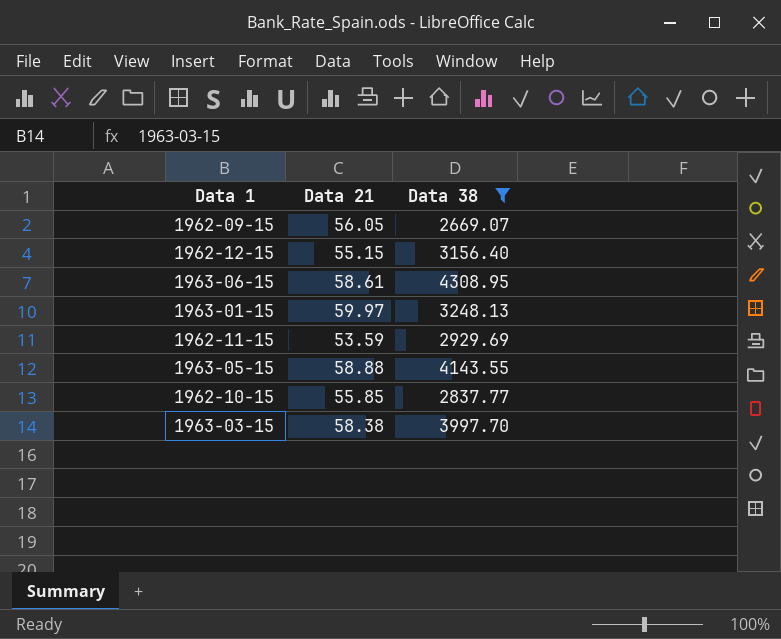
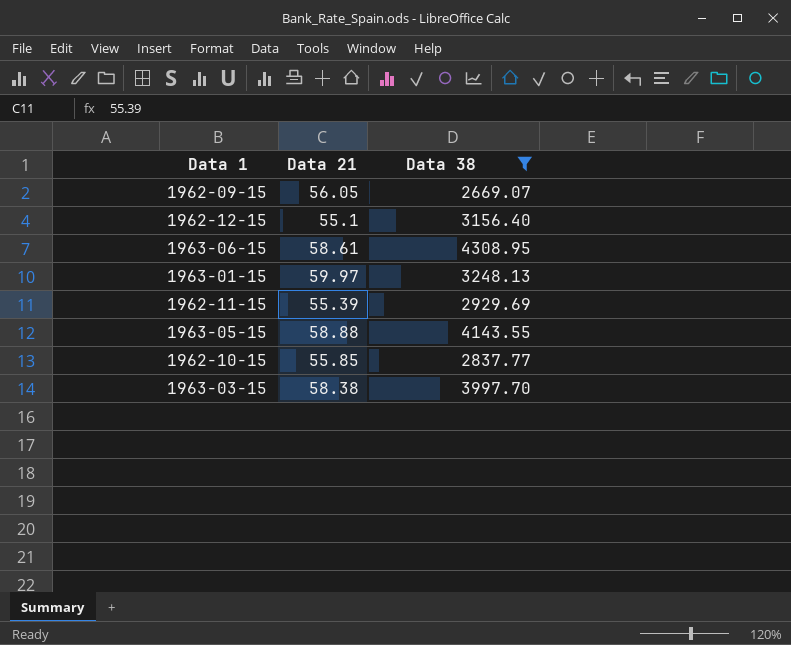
1962-12-15 | Data 21: 55.15 -> 55.1
1962-11-15 | Data 21: 53.59 -> 55.39

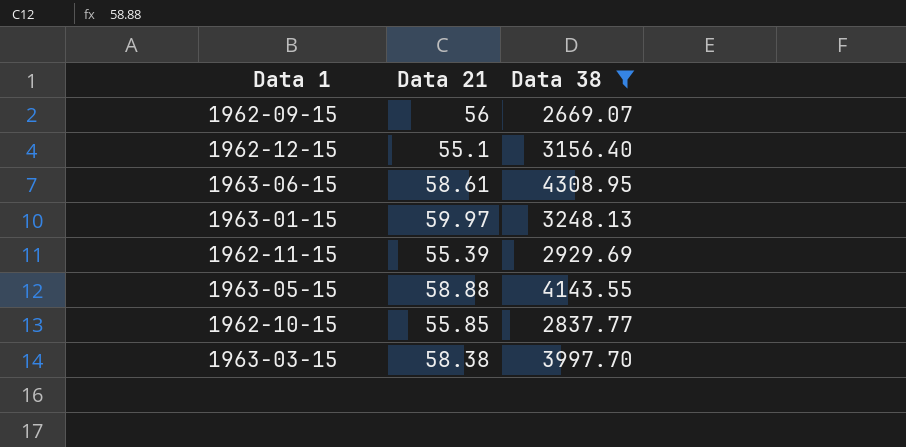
1962-09-15 | Data 21: 56.05 -> 56

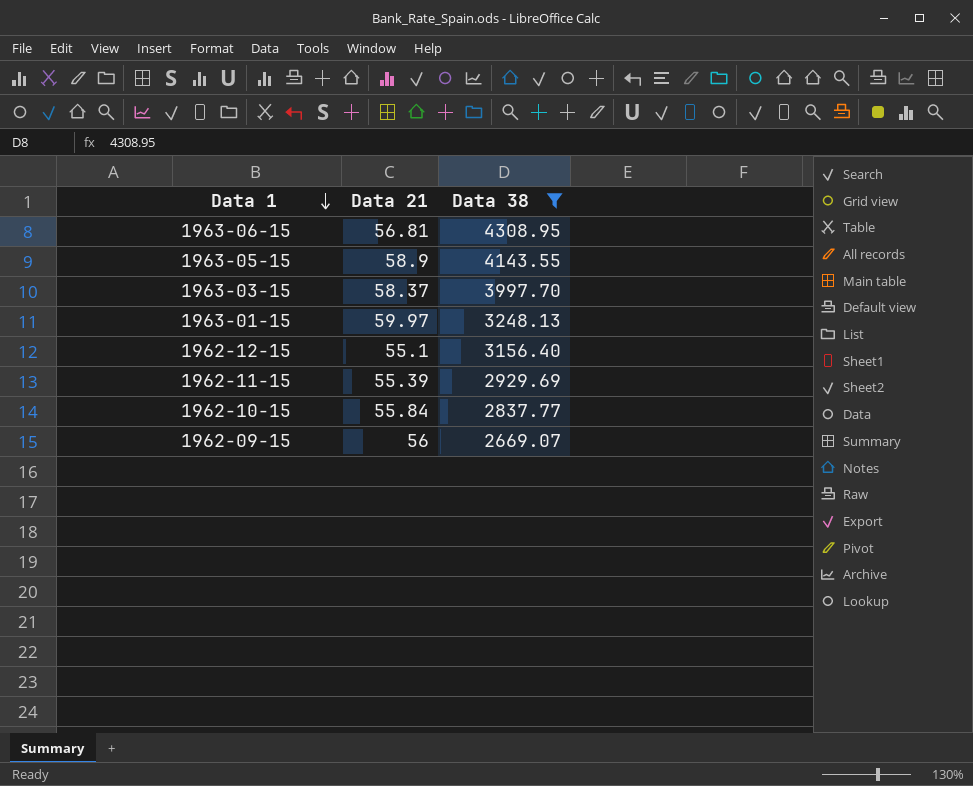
row order: none -> Data 1 descending
1963-06-15 | Data 21: 58.61 -> 56.81
1963-05-15 | Data 21: 58.88 -> 58.9
1963-03-15 | Data 21: 58.38 -> 58.37
1962-10-15 | Data 21: 55.85 -> 55.84

